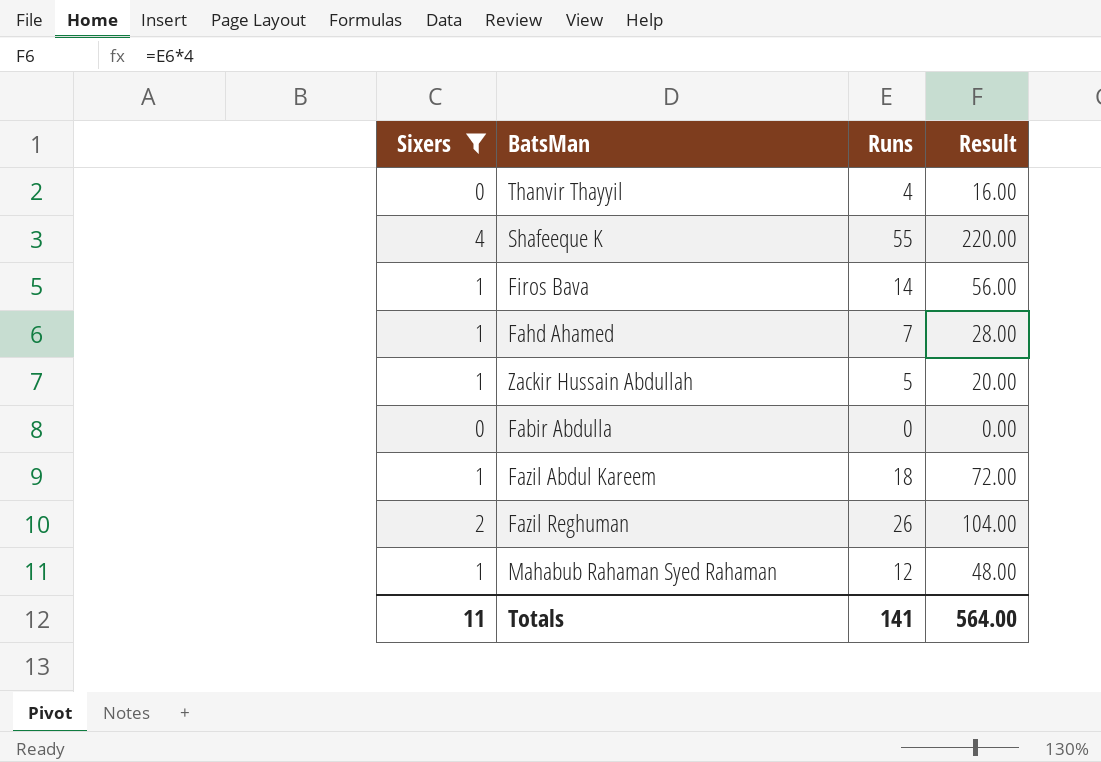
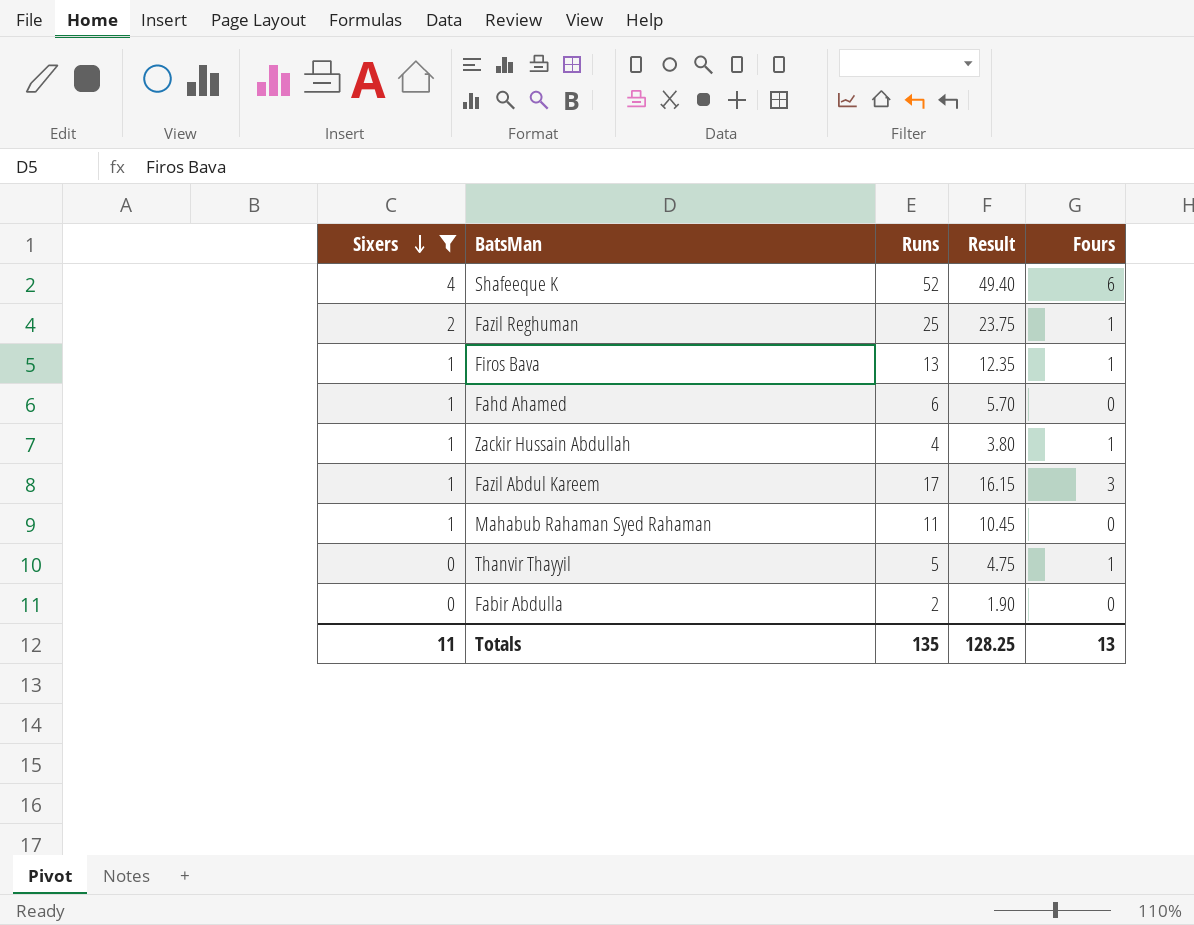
row order: none -> Sixers descending
column Result | formula: [Runs] * 4 -> [Runs] * 0.95
column Fours | position: none -> 5
Shafeeque K | Runs: 55 -> 52
Fazil Reghuman | Runs: 26 -> 25
Firos Bava | Runs: 14 -> 13
Fahd Ahamed | Runs: 7 -> 6
Zackir Hussain Abdullah | Runs: 5 -> 4
Fazil Abdul Kareem | Runs: 18 -> 17
Mahabub Rahaman Syed Rahaman | Runs: 12 -> 11
Thanvir Thayyil | Runs: 4 -> 5
Fabir Abdulla | Runs: 0 -> 2
Totals | Runs: 141 -> 135
Totals | Result: 564.00 -> 128.25

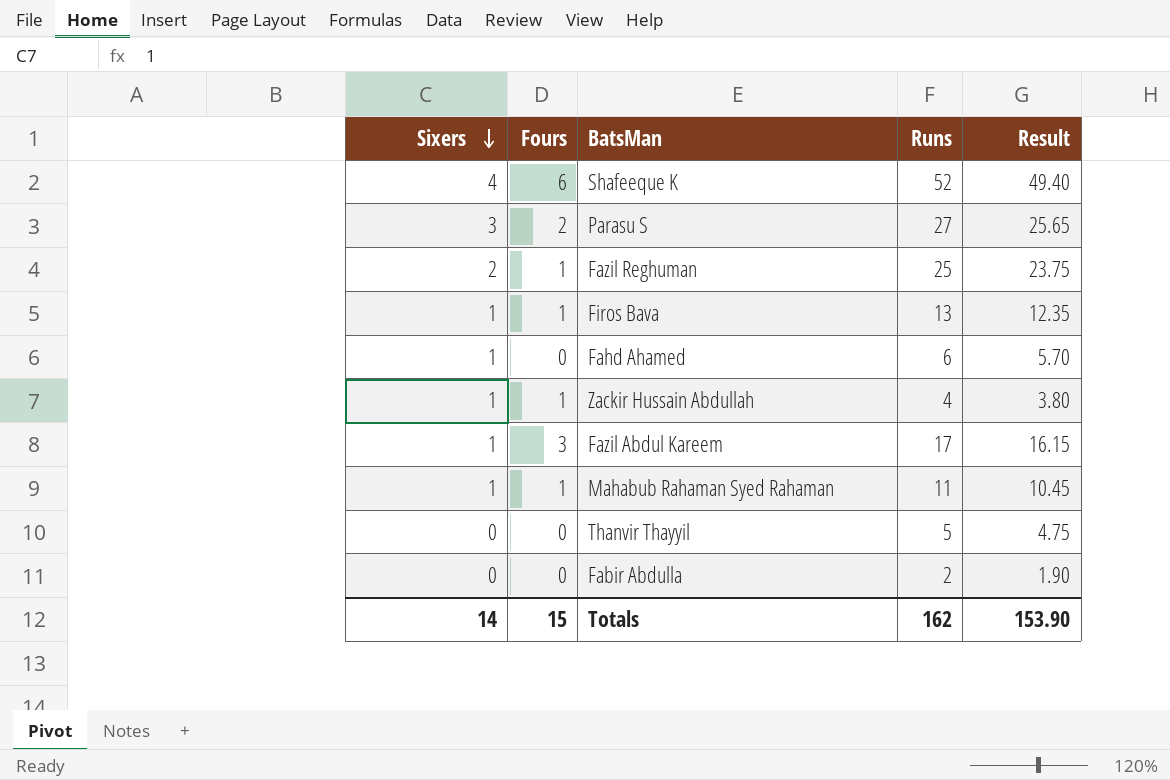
filter: Sixers != 3 -> none
column Fours | position: 5 -> 2
Mahabub Rahaman Syed Rahaman | Fours: 0 -> 1
Thanvir Thayyil | Fours: 1 -> 0
Totals | Sixers: 11 -> 14
Totals | Fours: 13 -> 15
Totals | Runs: 135 -> 162
Totals | Result: 128.25 -> 153.90

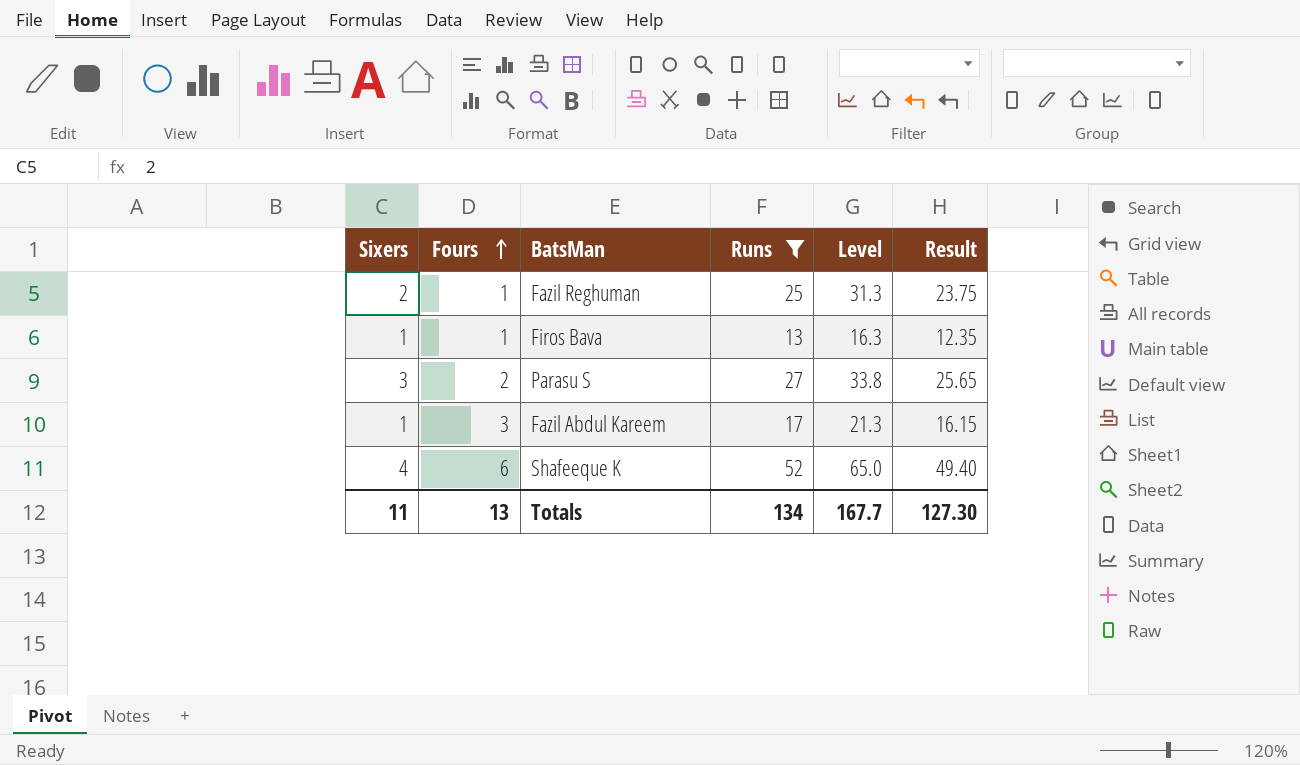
filter: none -> Runs >= 13
row order: Sixers descending -> Fours ascending
column Level | formula: none -> [Runs] * 1.25
Totals | Sixers: 14 -> 11
Totals | Fours: 15 -> 13
Totals | Runs: 162 -> 134
Totals | Result: 153.90 -> 127.30

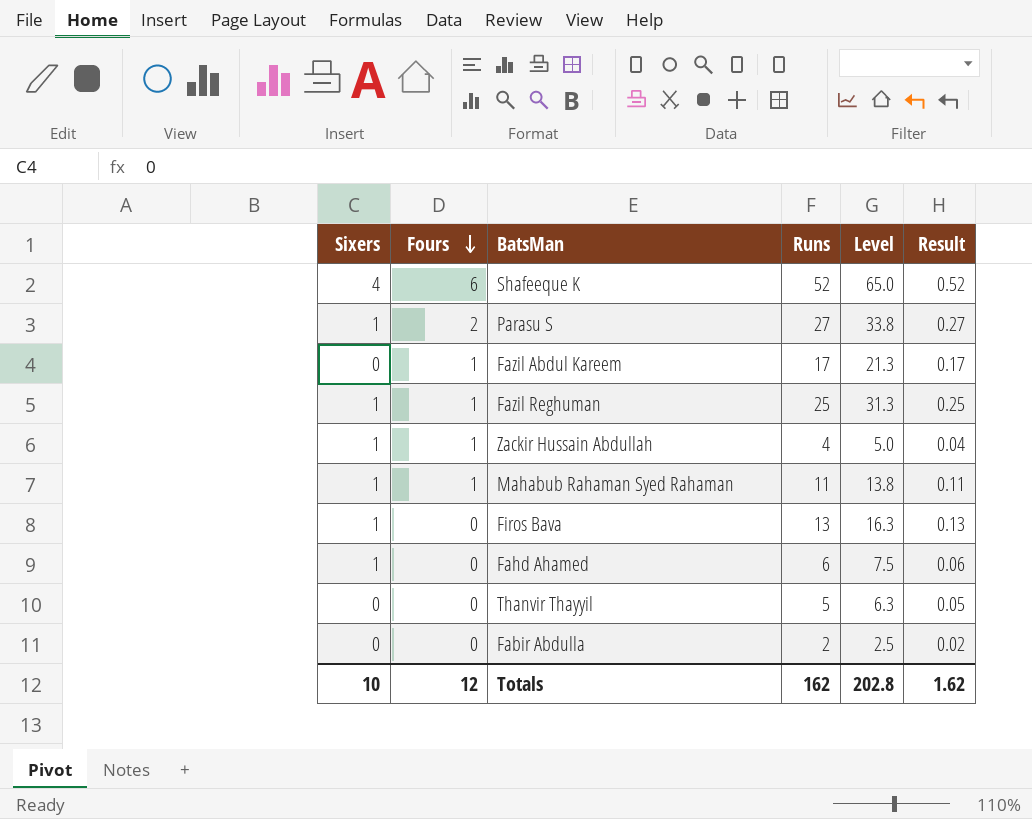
filter: Runs >= 13 -> none
row order: Fours ascending -> Fours descending
column Result | formula: [Runs] * 0.95 -> [Runs] * 0.01
Parasu S | Sixers: 3 -> 1
Fazil Abdul Kareem | Sixers: 1 -> 0
Fazil Abdul Kareem | Fours: 3 -> 1
Fazil Reghuman | Sixers: 2 -> 1
Firos Bava | Fours: 1 -> 0
Totals | Sixers: 11 -> 10
Totals | Fours: 13 -> 12
Totals | Runs: 134 -> 162
Totals | Level: 167.7 -> 202.8
Totals | Result: 127.30 -> 1.62

